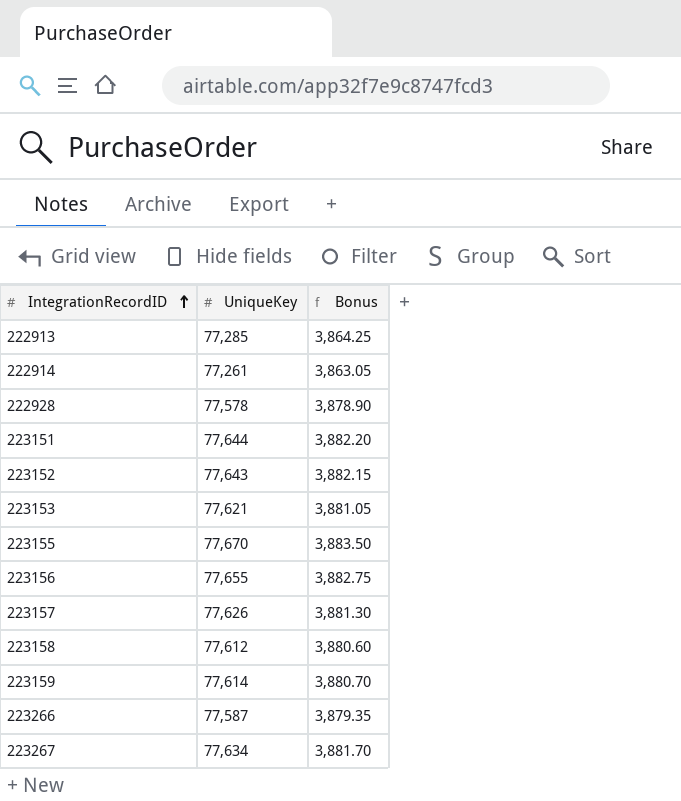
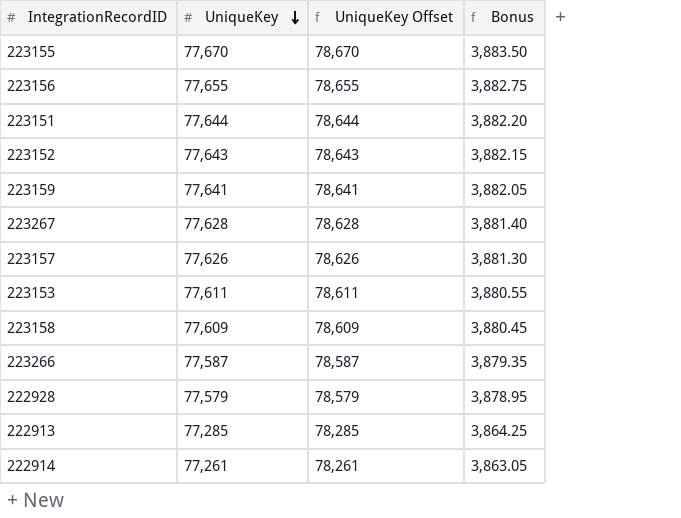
row order: IntegrationRecordID ascending -> UniqueKey descending
column UniqueKey Offset | formula: none -> [UniqueKey] + 1000
223159 | UniqueKey: 77,614 -> 77,641
223159 | Bonus: 3,880.70 -> 3,882.05
223267 | UniqueKey: 77,634 -> 77,628
223267 | Bonus: 3,881.70 -> 3,881.40
223153 | UniqueKey: 77,621 -> 77,611
223153 | Bonus: 3,881.05 -> 3,880.55
223158 | UniqueKey: 77,612 -> 77,609
223158 | Bonus: 3,880.60 -> 3,880.45
222928 | UniqueKey: 77,578 -> 77,579
222928 | Bonus: 3,878.90 -> 3,878.95

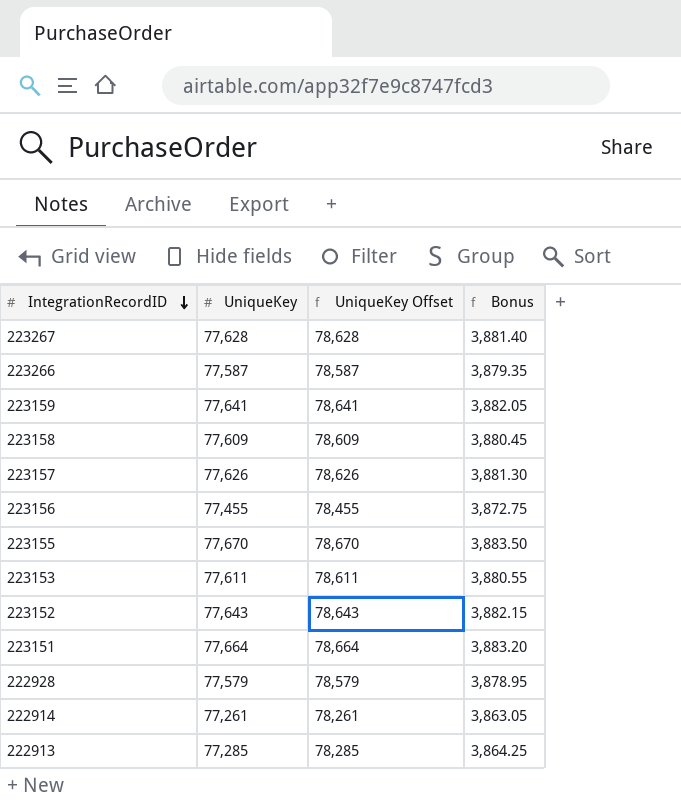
row order: UniqueKey descending -> IntegrationRecordID descending
223156 | UniqueKey: 77,655 -> 77,455
223156 | UniqueKey Offset: 78,655 -> 78,455
223156 | Bonus: 3,882.75 -> 3,872.75
223151 | UniqueKey: 77,644 -> 77,664
223151 | UniqueKey Offset: 78,644 -> 78,664
223151 | Bonus: 3,882.20 -> 3,883.20

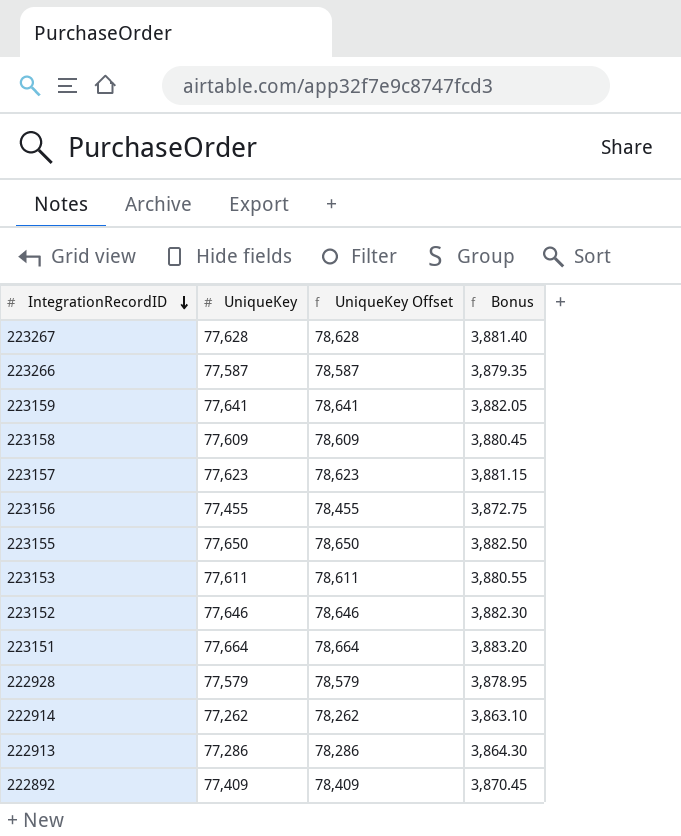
223157 | UniqueKey: 77,626 -> 77,623
223157 | UniqueKey Offset: 78,626 -> 78,623
223157 | Bonus: 3,881.30 -> 3,881.15
223155 | UniqueKey: 77,670 -> 77,650
223155 | UniqueKey Offset: 78,670 -> 78,650
223155 | Bonus: 3,883.50 -> 3,882.50
223152 | UniqueKey: 77,643 -> 77,646
223152 | UniqueKey Offset: 78,643 -> 78,646
223152 | Bonus: 3,882.15 -> 3,882.30
222914 | UniqueKey: 77,261 -> 77,262
222914 | UniqueKey Offset: 78,261 -> 78,262
222914 | Bonus: 3,863.05 -> 3,863.10
222913 | UniqueKey: 77,285 -> 77,286
222913 | UniqueKey Offset: 78,285 -> 78,286
222913 | Bonus: 3,864.25 -> 3,864.30
row 222892: none -> 77,409 | 78,409 | 3,870.45

